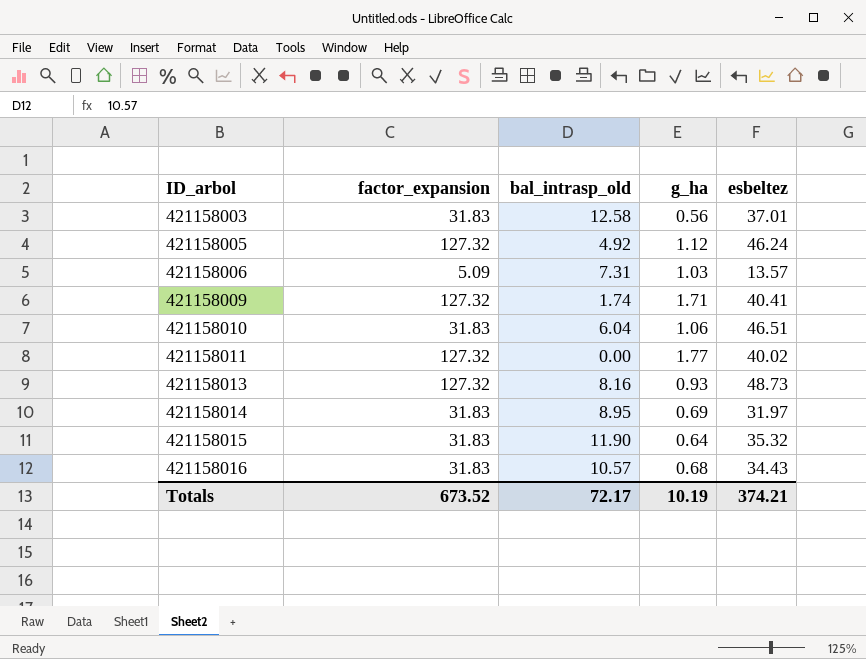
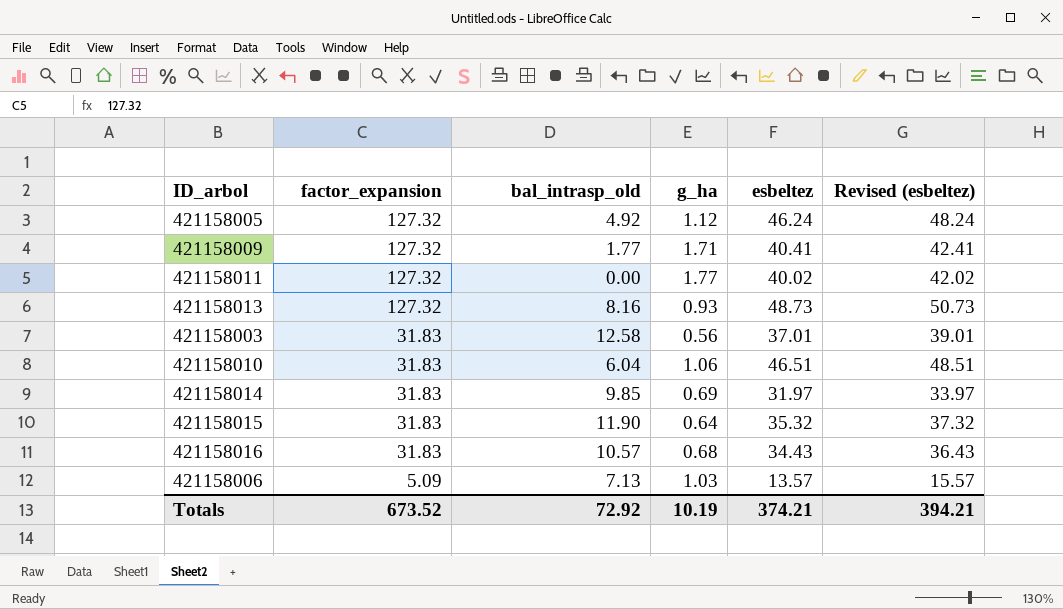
row order: ID_arbol ascending -> factor_expansion descending
column Revised (esbeltez) | formula: none -> [esbeltez] + 2
421158009 | bal_intrasp_old: 1.74 -> 1.77
421158014 | bal_intrasp_old: 8.95 -> 9.85
421158006 | bal_intrasp_old: 7.31 -> 7.13
Totals | bal_intrasp_old: 72.17 -> 72.92

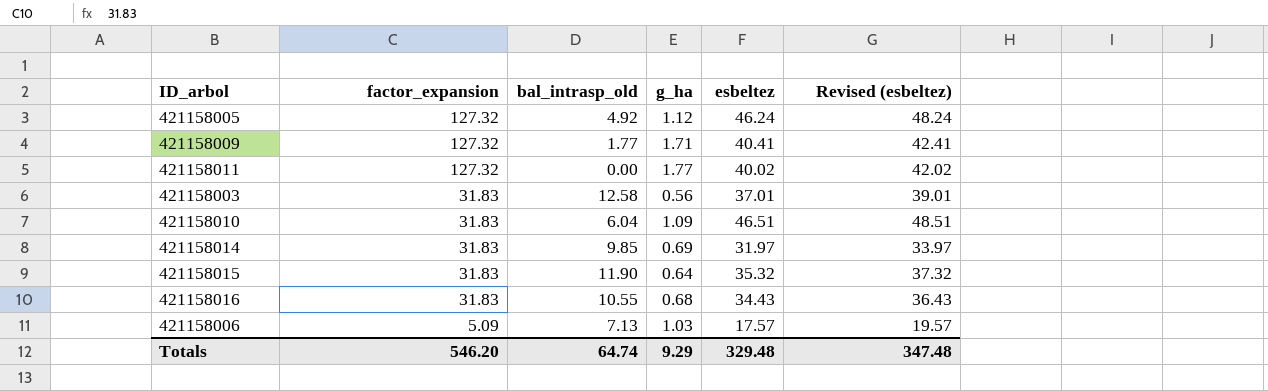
row 421158013: 127.32 | 8.16 | 0.93 | 48.73 | 50.73 -> none
421158010 | g_ha: 1.06 -> 1.09
421158016 | bal_intrasp_old: 10.57 -> 10.55
421158006 | esbeltez: 13.57 -> 17.57
421158006 | Revised (esbeltez): 15.57 -> 19.57
Totals | factor_expansion: 673.52 -> 546.20
Totals | bal_intrasp_old: 72.92 -> 64.74
Totals | g_ha: 10.19 -> 9.29
Totals | esbeltez: 374.21 -> 329.48
Totals | Revised (esbeltez): 394.21 -> 347.48

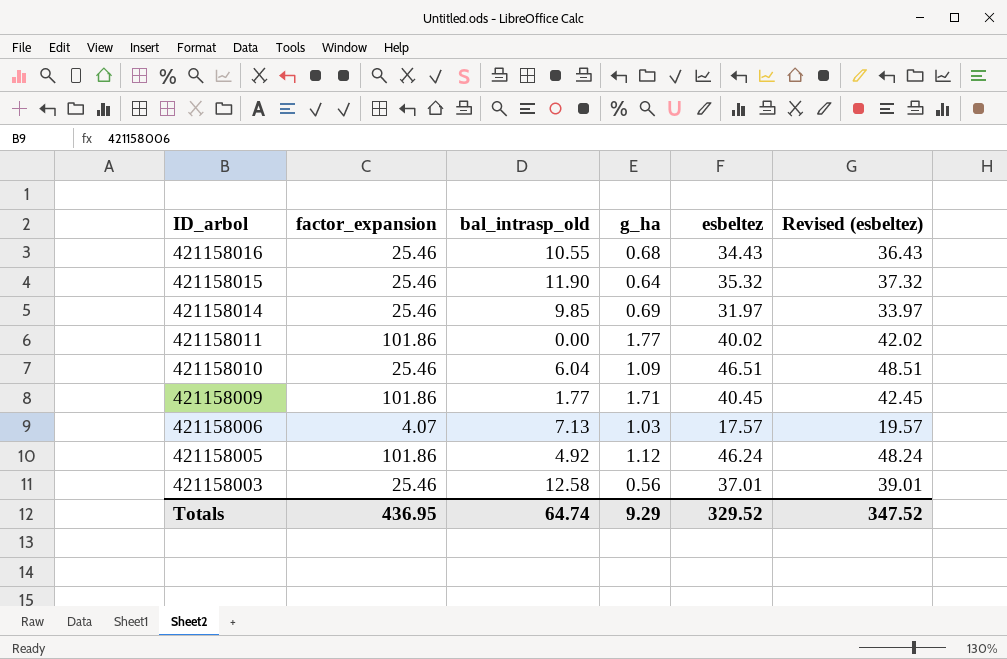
row order: factor_expansion descending -> ID_arbol descending
421158016 | factor_expansion: 31.83 -> 25.46
421158015 | factor_expansion: 31.83 -> 25.46
421158014 | factor_expansion: 31.83 -> 25.46
421158011 | factor_expansion: 127.32 -> 101.86
421158010 | factor_expansion: 31.83 -> 25.46
421158009 | factor_expansion: 127.32 -> 101.86
421158009 | esbeltez: 40.41 -> 40.45
421158009 | Revised (esbeltez): 42.41 -> 42.45
421158006 | factor_expansion: 5.09 -> 4.07
421158005 | factor_expansion: 127.32 -> 101.86
421158003 | factor_expansion: 31.83 -> 25.46
Totals | factor_expansion: 546.20 -> 436.95
Totals | esbeltez: 329.48 -> 329.52
Totals | Revised (esbeltez): 347.48 -> 347.52

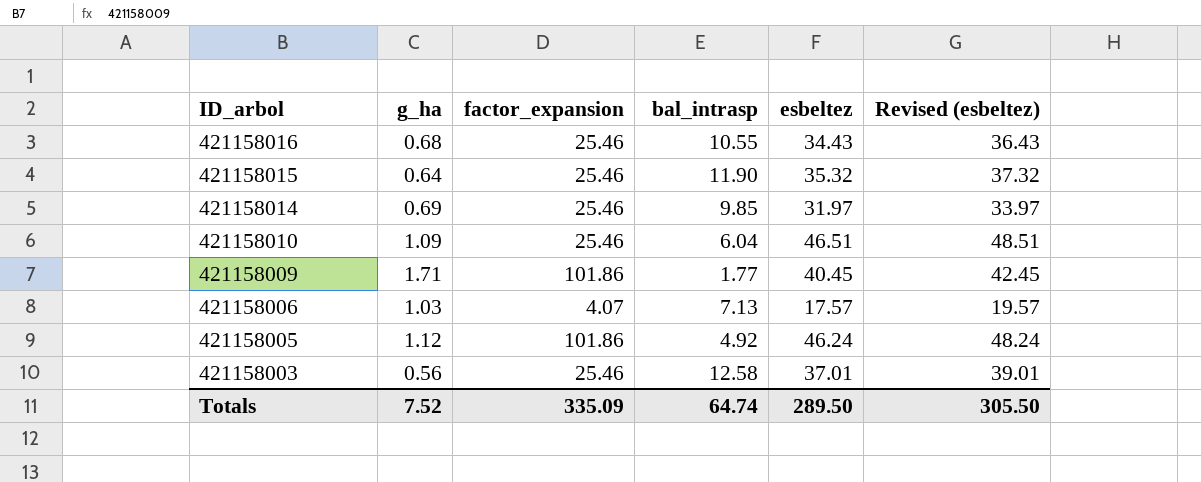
column g_ha | position: 4 -> 2
column name: bal_intrasp_old -> bal_intrasp
row 421158011: 101.86 | 0.00 | 1.77 | 40.02 | 42.02 -> none
Totals | g_ha: 9.29 -> 7.52
Totals | factor_expansion: 436.95 -> 335.09
Totals | esbeltez: 329.52 -> 289.50
Totals | Revised (esbeltez): 347.52 -> 305.50

